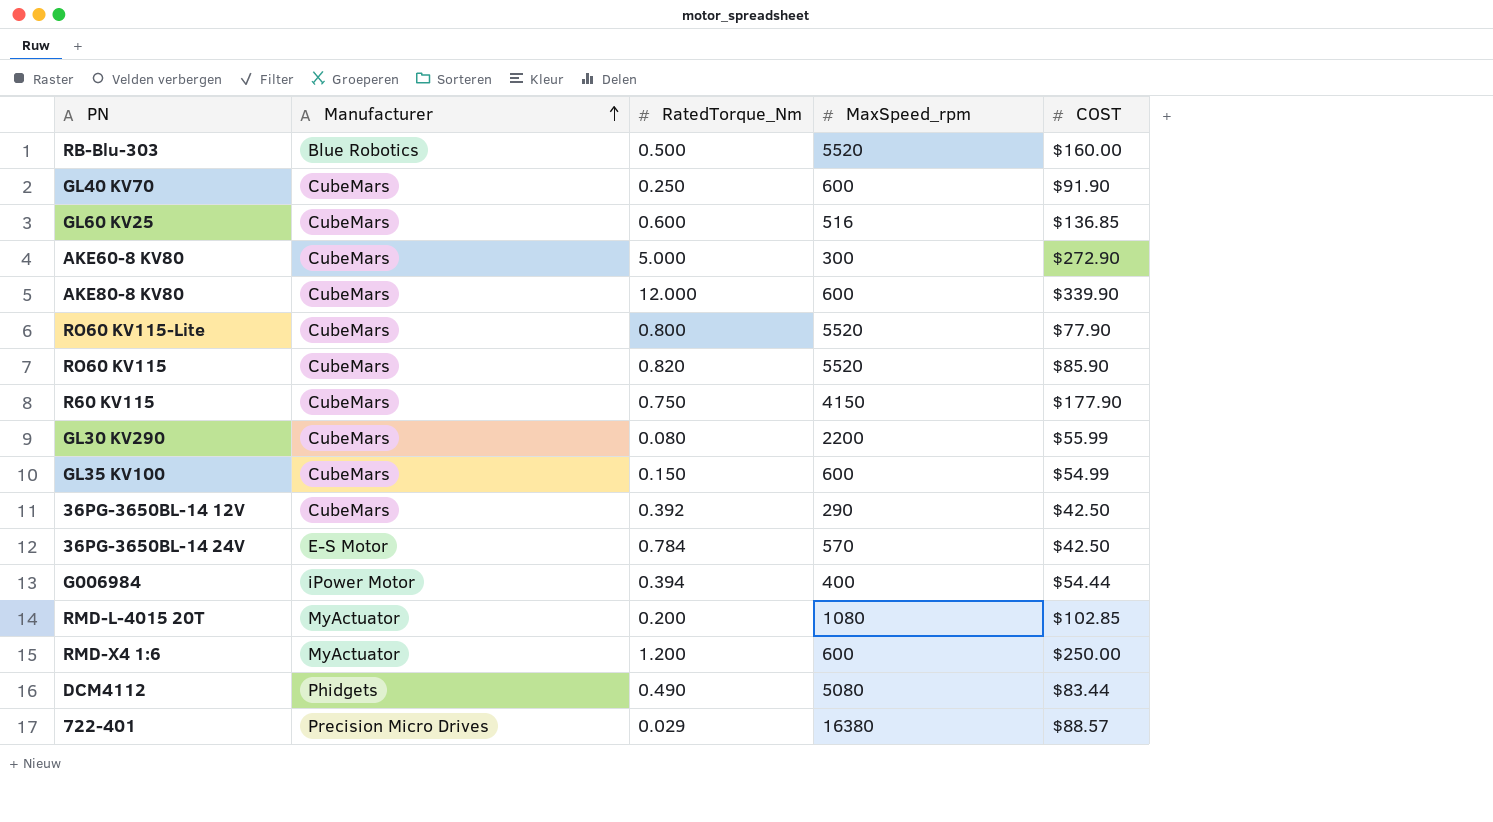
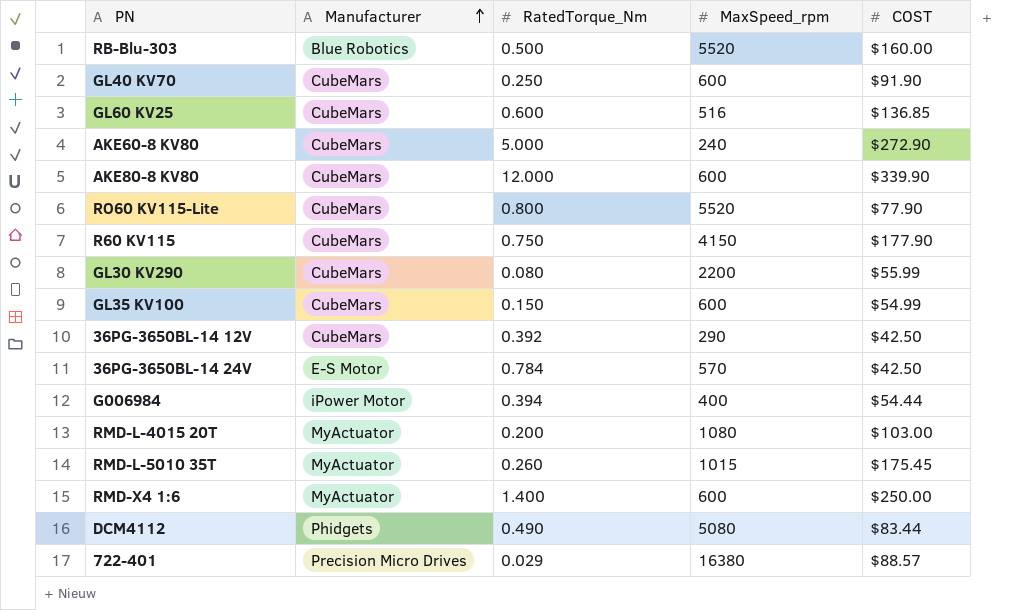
row RO60 KV115: CubeMars | 0.820 | 5520 | $85.90 -> none
AKE60-8 KV80 | MaxSpeed_rpm: 300 -> 240
RMD-L-4015 20T | COST: $102.85 -> $103.00
row RMD-L-5010 35T: none -> MyActuator | 0.260 | 1015 | $175.45
RMD-X4 1:6 | RatedTorque_Nm: 1.200 -> 1.400

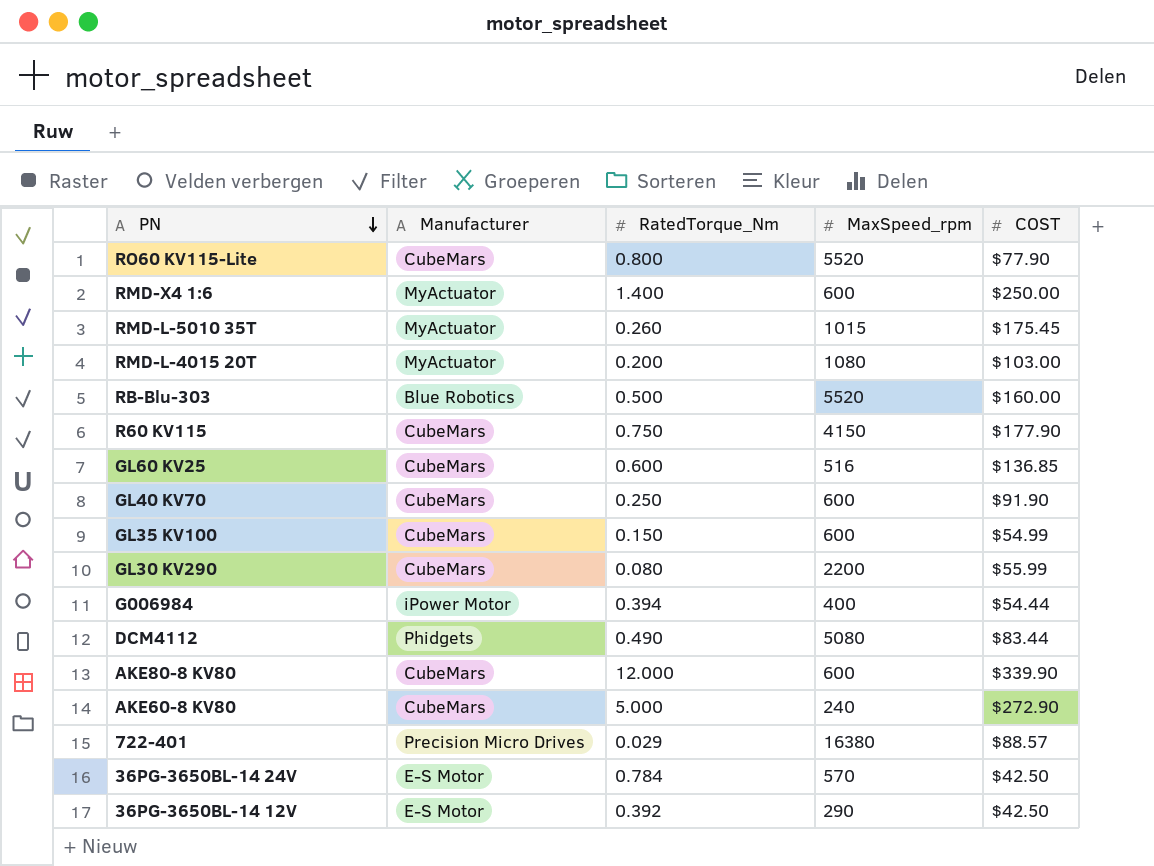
row order: Manufacturer ascending -> PN descending
36PG-3650BL-14 12V | Manufacturer: CubeMars -> E-S Motor

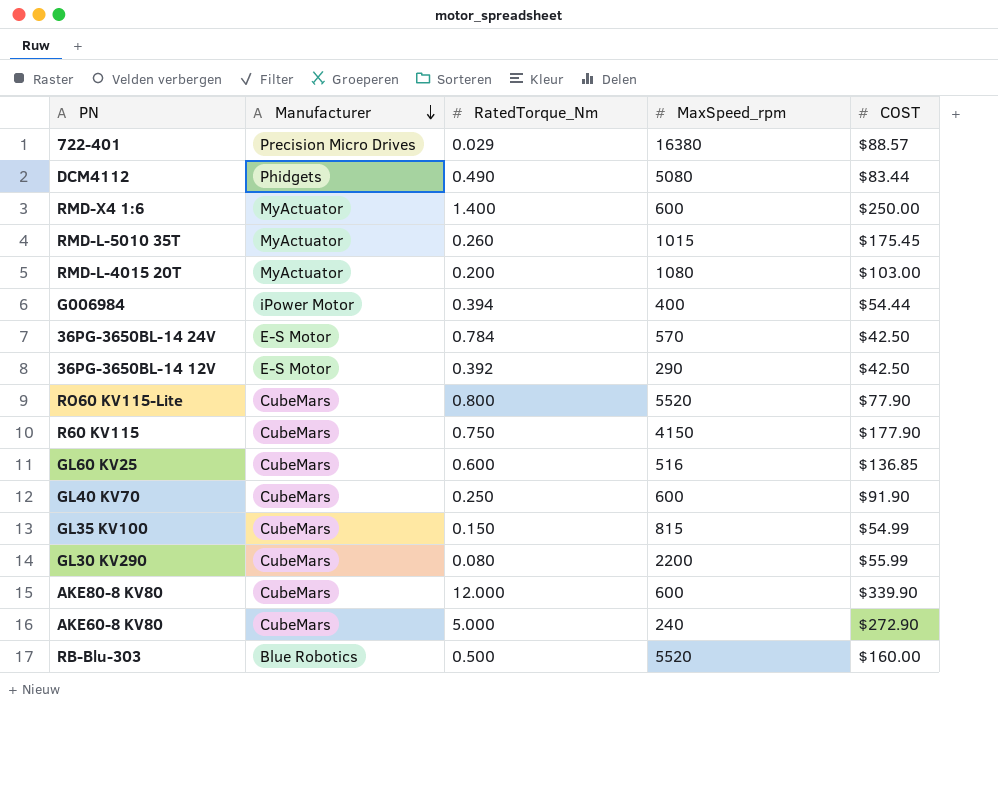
row order: PN descending -> Manufacturer descending
GL35 KV100 | MaxSpeed_rpm: 600 -> 815

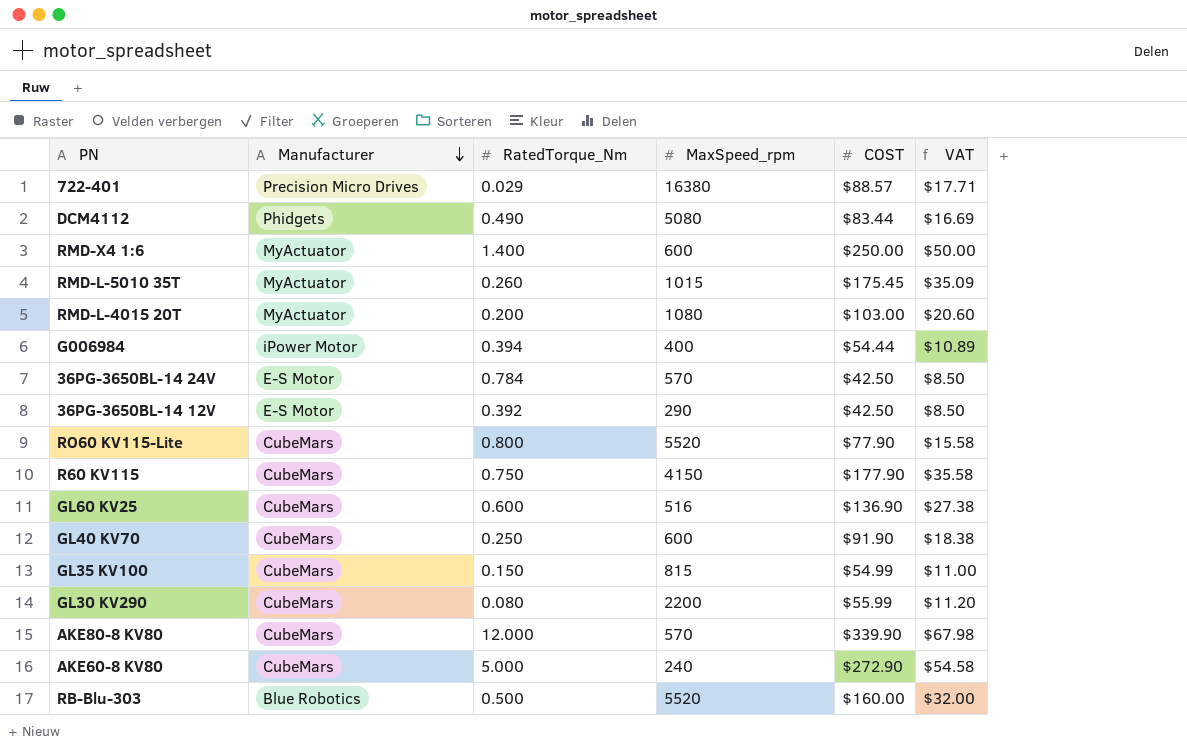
column VAT | formula: none -> [COST] * 0.2
GL60 KV25 | COST: $136.85 -> $136.90
AKE80-8 KV80 | MaxSpeed_rpm: 600 -> 570

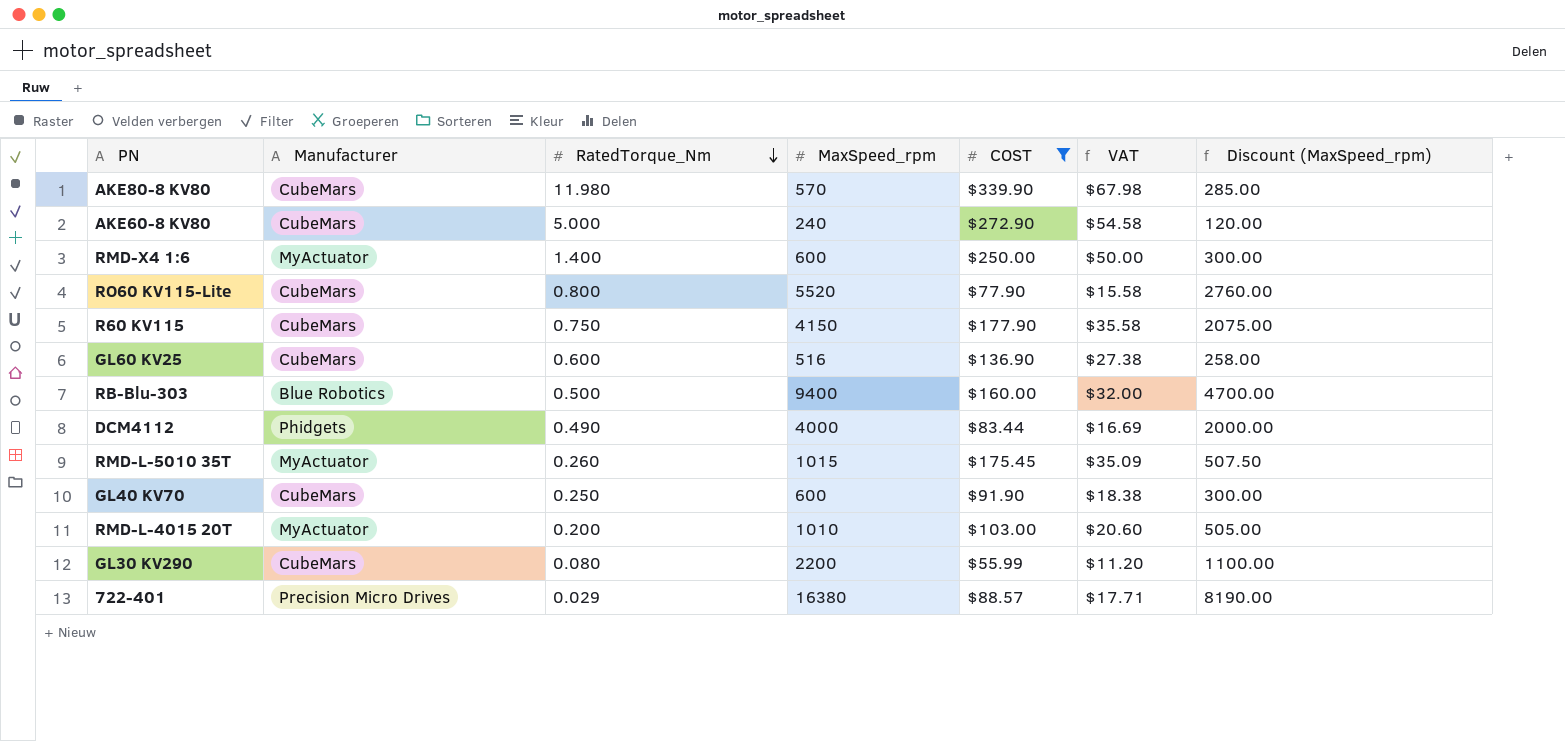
filter: none -> COST >= $55.99
row order: Manufacturer descending -> RatedTorque_Nm descending
column Discount (MaxSpeed_rpm) | formula: none -> [MaxSpeed_rpm] * 0.5
AKE80-8 KV80 | RatedTorque_Nm: 12.000 -> 11.980
RB-Blu-303 | MaxSpeed_rpm: 5520 -> 9400
DCM4112 | MaxSpeed_rpm: 5080 -> 4000
RMD-L-4015 20T | MaxSpeed_rpm: 1080 -> 1010

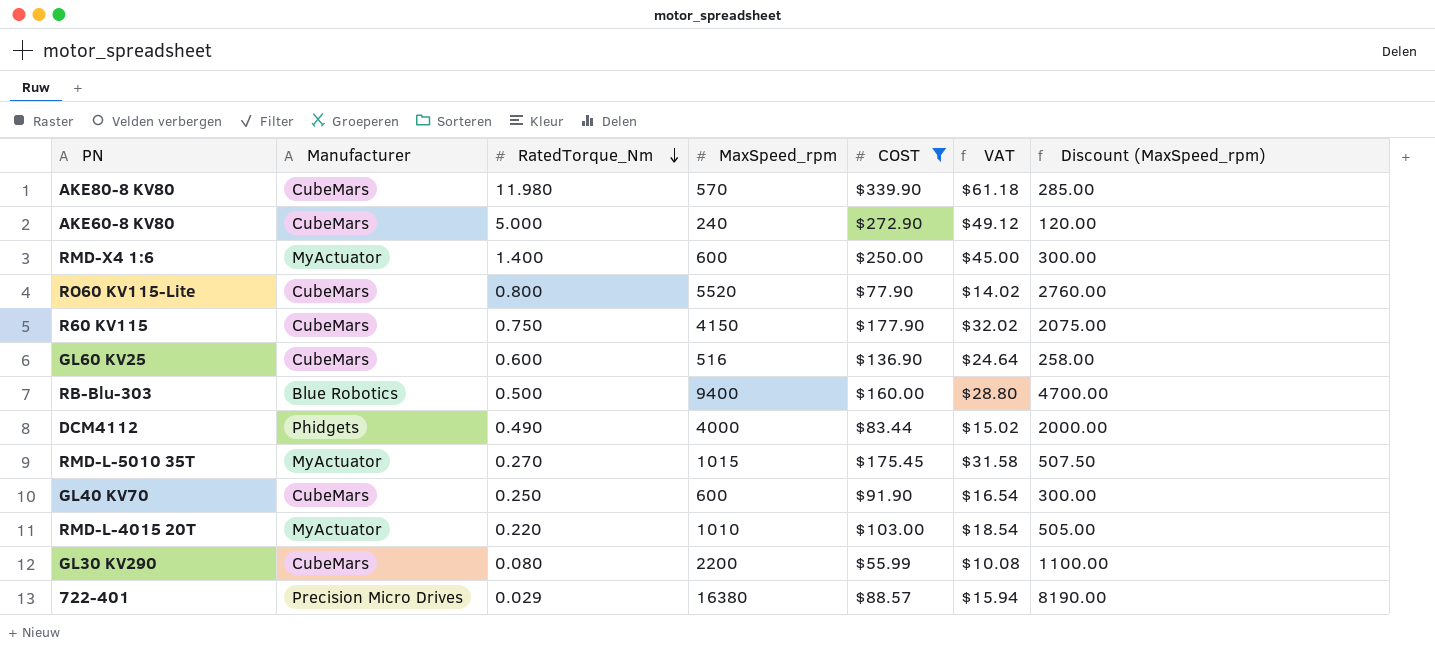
column VAT | formula: [COST] * 0.2 -> [COST] * 0.18
RMD-L-5010 35T | RatedTorque_Nm: 0.260 -> 0.270
RMD-L-4015 20T | RatedTorque_Nm: 0.200 -> 0.220

